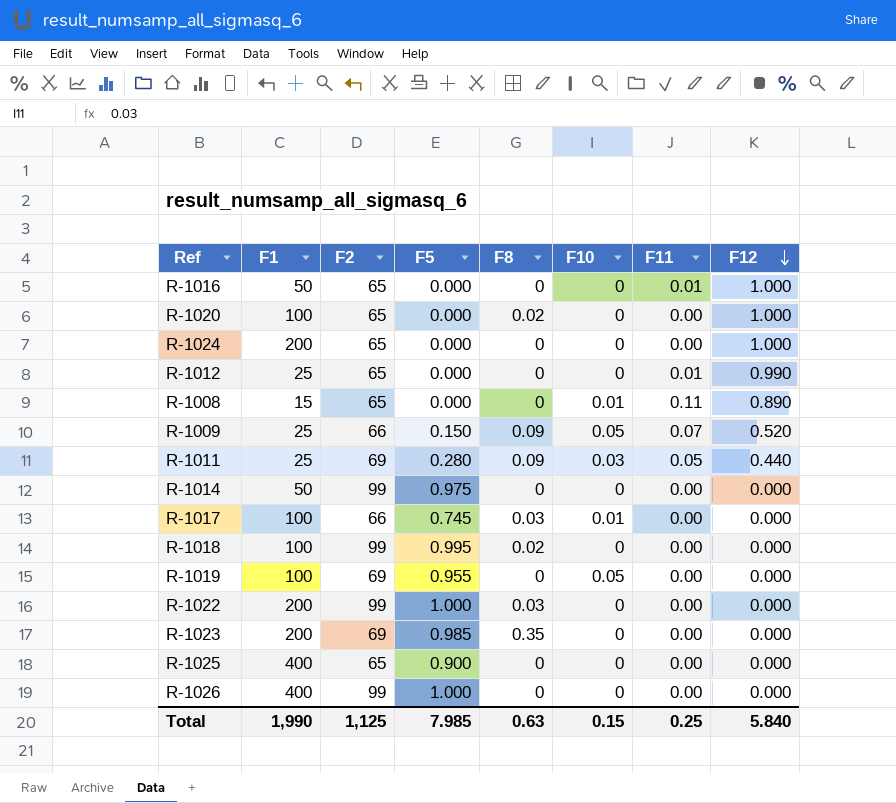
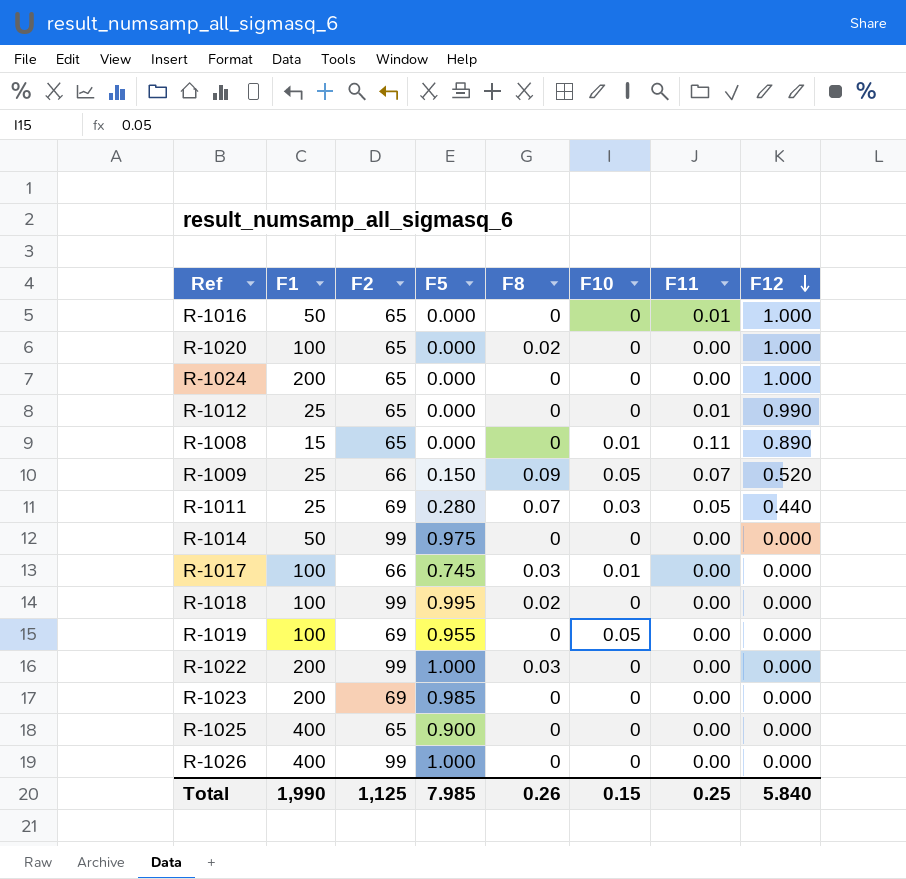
R-1011 | F8: 0.09 -> 0.07
R-1023 | F8: 0.35 -> 0
Total | F8: 0.63 -> 0.26

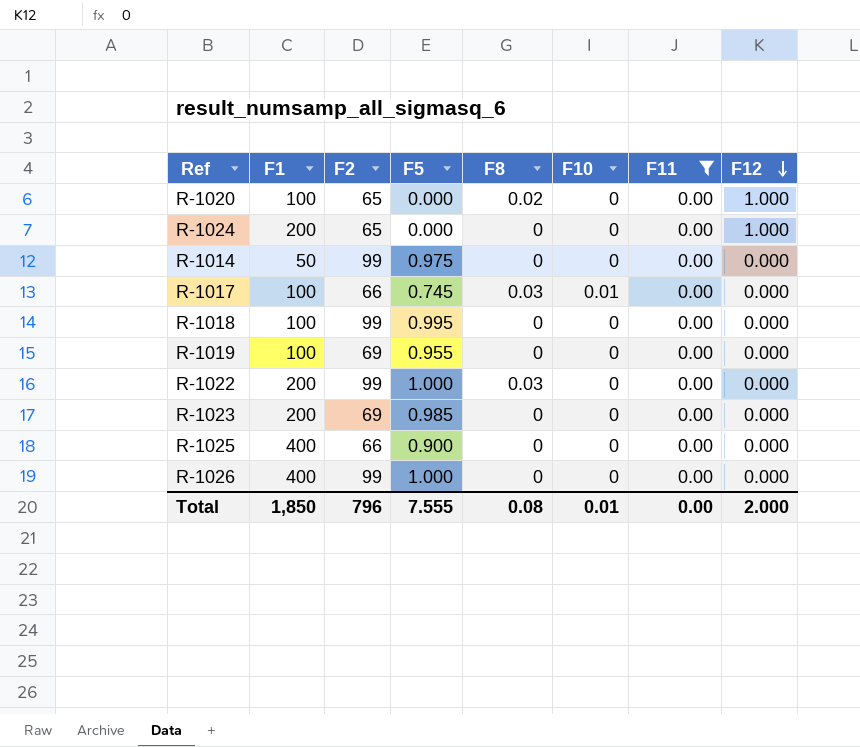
filter: none -> F11 = 0.00
R-1018 | F8: 0.02 -> 0
R-1019 | F10: 0.05 -> 0
R-1025 | F2: 65 -> 66
Total | F1: 1,990 -> 1,850
Total | F2: 1,125 -> 796
Total | F5: 7.985 -> 7.555
Total | F8: 0.26 -> 0.08
Total | F10: 0.15 -> 0.01
Total | F11: 0.25 -> 0.00
Total | F12: 5.840 -> 2.000

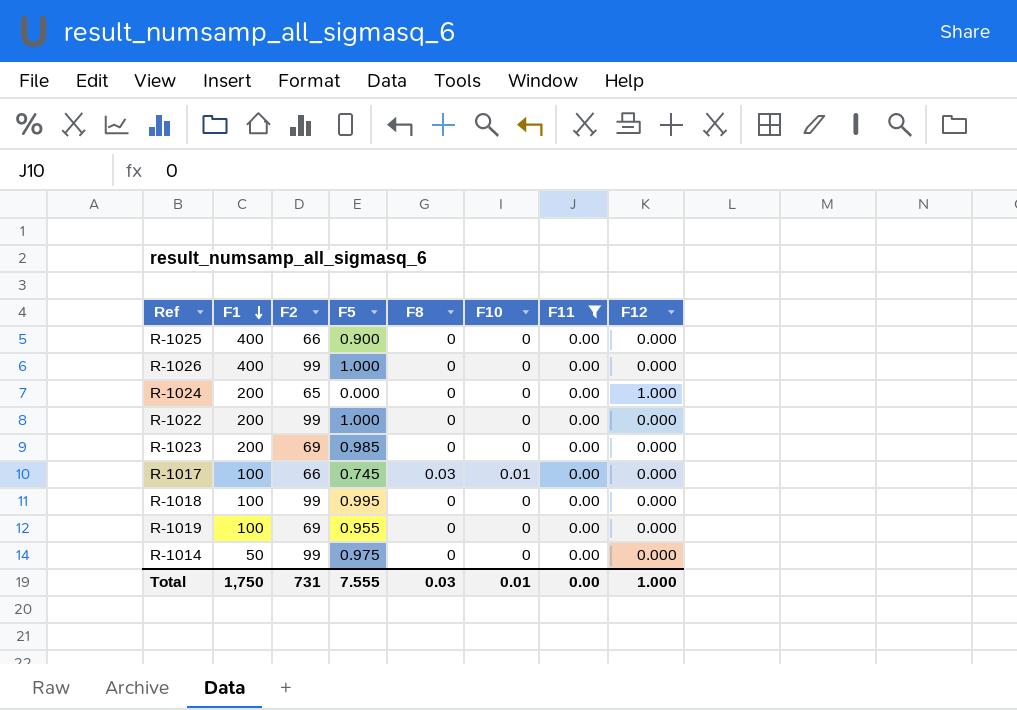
row order: F12 descending -> F1 descending
row R-1020: 100 | 65 | 0.000 | 0.02 | 0 | 0.00 | 1.000 -> none
R-1022 | F8: 0.03 -> 0
Total | F1: 1,850 -> 1,750
Total | F2: 796 -> 731
Total | F8: 0.08 -> 0.03
Total | F12: 2.000 -> 1.000

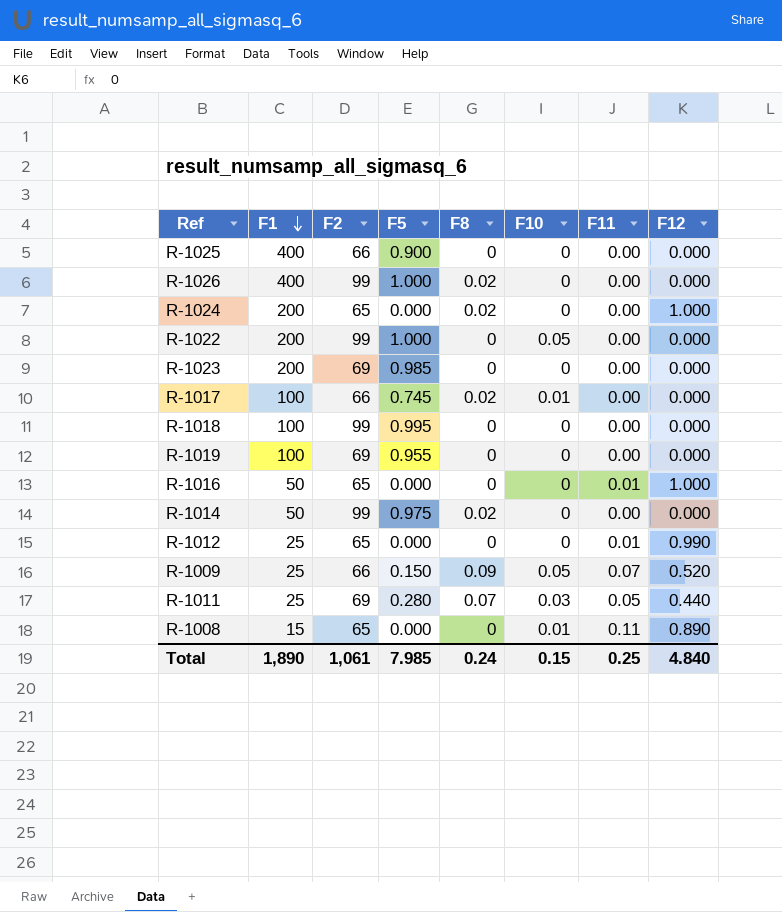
filter: F11 = 0.00 -> none
R-1026 | F8: 0 -> 0.02
R-1024 | F8: 0 -> 0.02
R-1022 | F10: 0 -> 0.05
R-1017 | F8: 0.03 -> 0.02
R-1014 | F8: 0 -> 0.02
Total | F1: 1,750 -> 1,890
Total | F2: 731 -> 1,061
Total | F5: 7.555 -> 7.985
Total | F8: 0.03 -> 0.24
Total | F10: 0.01 -> 0.15
Total | F11: 0.00 -> 0.25
Total | F12: 1.000 -> 4.840

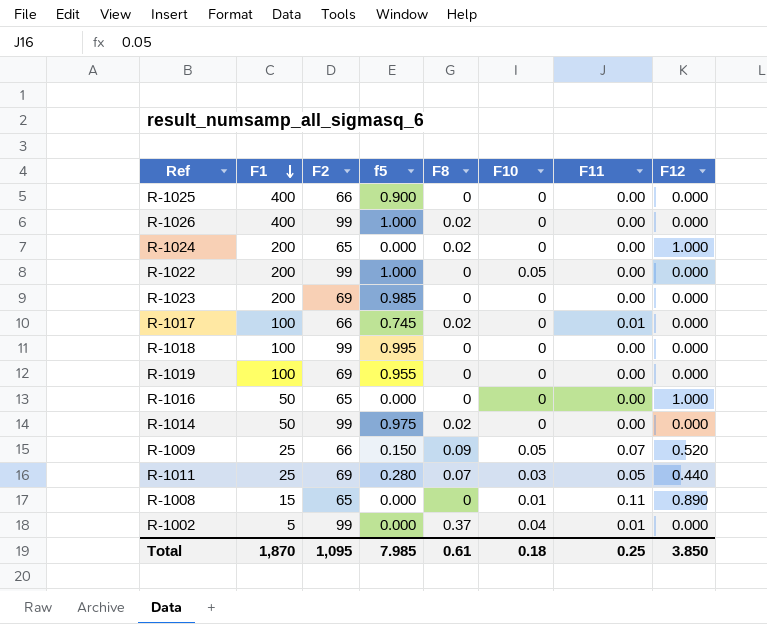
column name: F5 -> f5
row R-1012: 25 | 65 | 0.000 | 0 | 0 | 0.01 | 0.990 -> none
R-1017 | F10: 0.01 -> 0
R-1017 | F11: 0.00 -> 0.01
R-1016 | F11: 0.01 -> 0.00
row R-1002: none -> 5 | 99 | 0.000 | 0.37 | 0.04 | 0.01 | 0.000
Total | F1: 1,890 -> 1,870
Total | F2: 1,061 -> 1,095
Total | F8: 0.24 -> 0.61
Total | F10: 0.15 -> 0.18
Total | F12: 4.840 -> 3.850

